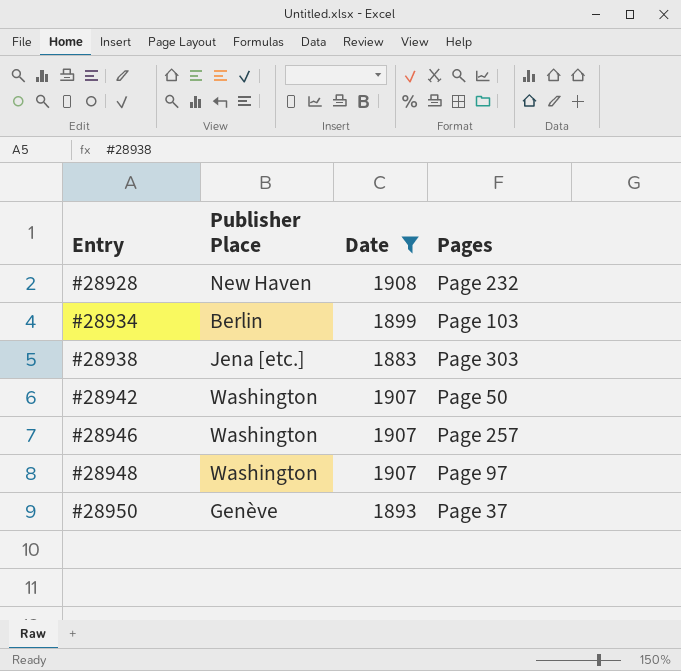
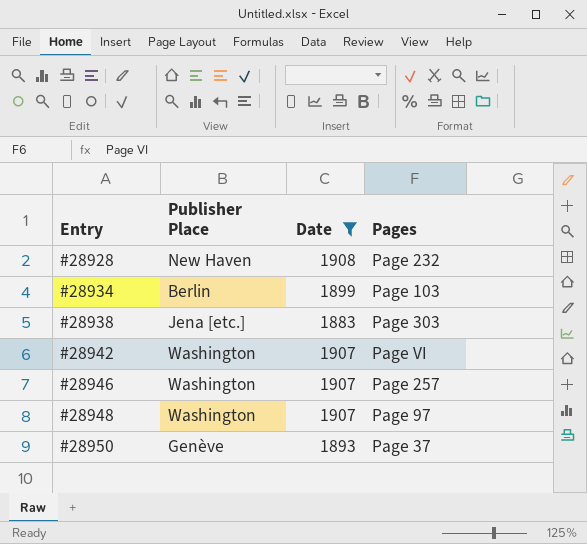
#28942 | Pages: Page 50 -> Page VI

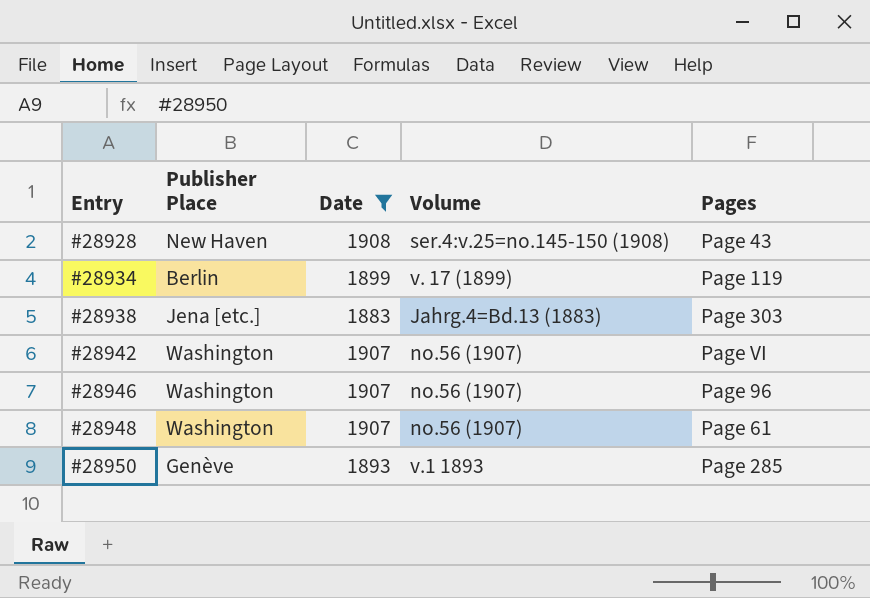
column Volume | position: none -> 4
#28928 | Pages: Page 232 -> Page 43
#28934 | Pages: Page 103 -> Page 119
#28946 | Pages: Page 257 -> Page 96
#28948 | Pages: Page 97 -> Page 61
#28950 | Pages: Page 37 -> Page 285

